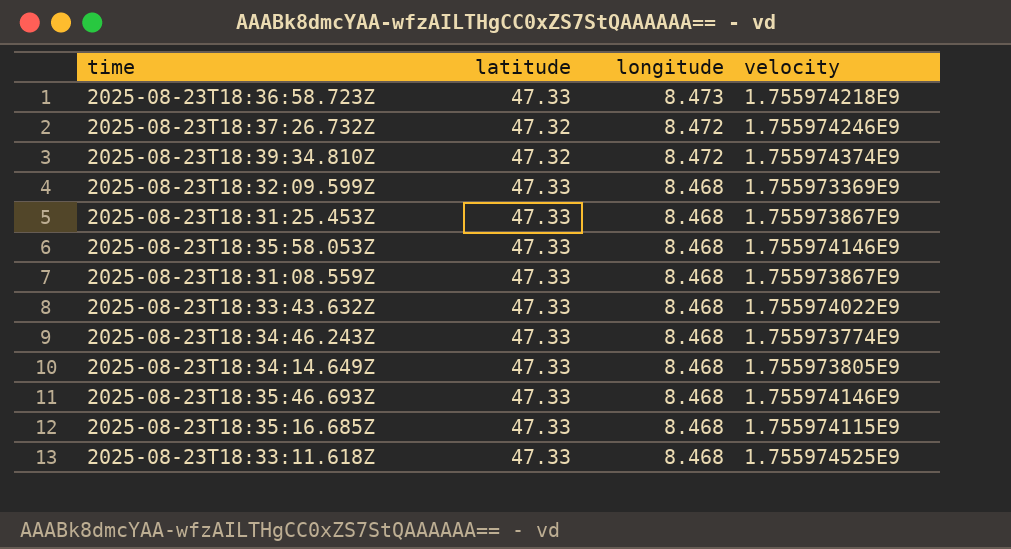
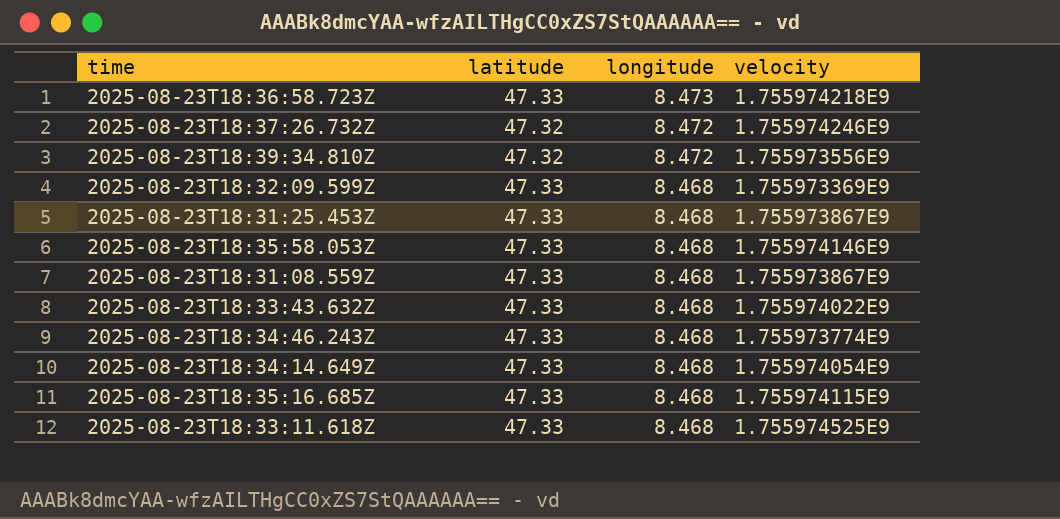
row 2025-08-23T18:35:46.693Z: 47.33 | 8.468 | 1.755974146E9 -> none
2025-08-23T18:39:34.810Z | velocity: 1.755974374E9 -> 1.755973556E9
2025-08-23T18:34:14.649Z | velocity: 1.755973805E9 -> 1.755974054E9

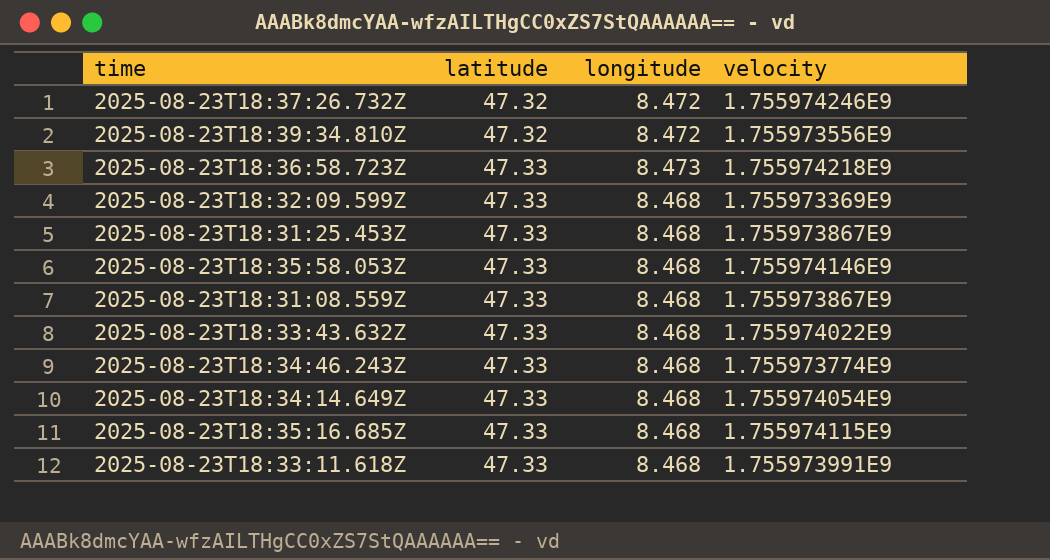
row order: longitude descending -> latitude ascending
2025-08-23T18:33:11.618Z | velocity: 1.755974525E9 -> 1.755973991E9

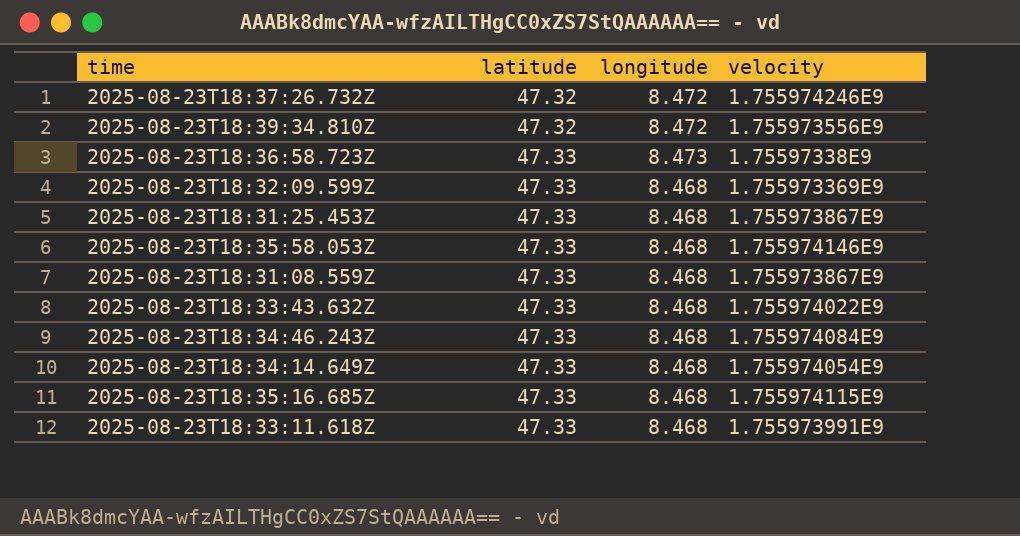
2025-08-23T18:36:58.723Z | velocity: 1.755974218E9 -> 1.75597338E9
2025-08-23T18:34:46.243Z | velocity: 1.755973774E9 -> 1.755974084E9

